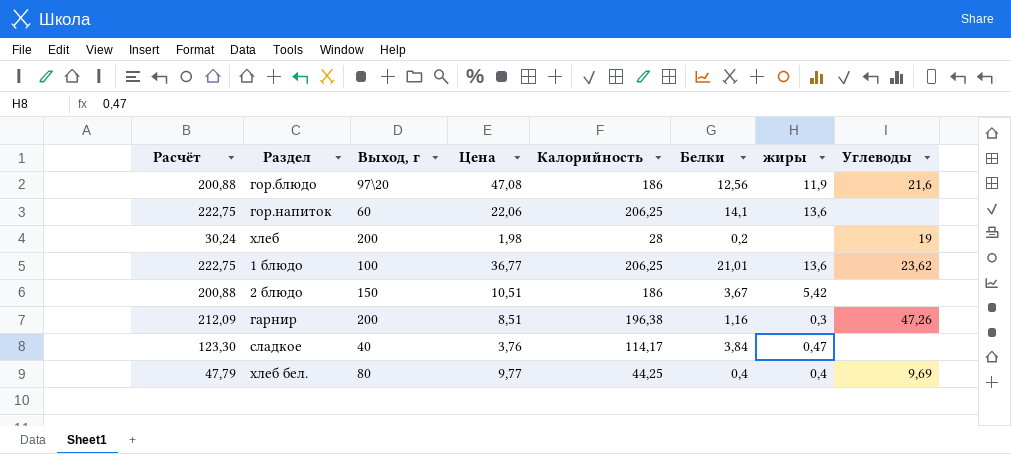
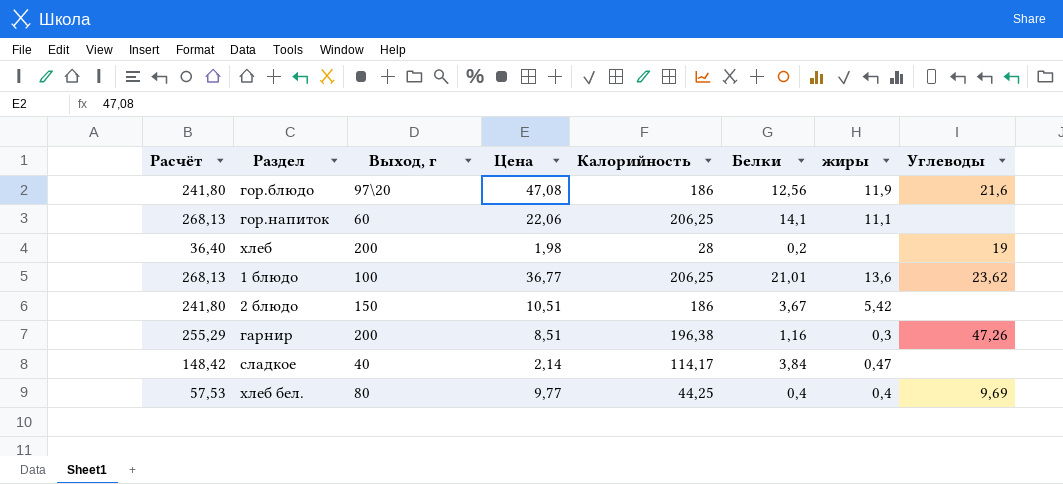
column Расчёт | formula: [Калорийность] * 1,08 -> [Калорийность] * 1,3
гор.напиток | жиры: 13,6 -> 11,1
сладкое | Цена: 3,76 -> 2,14

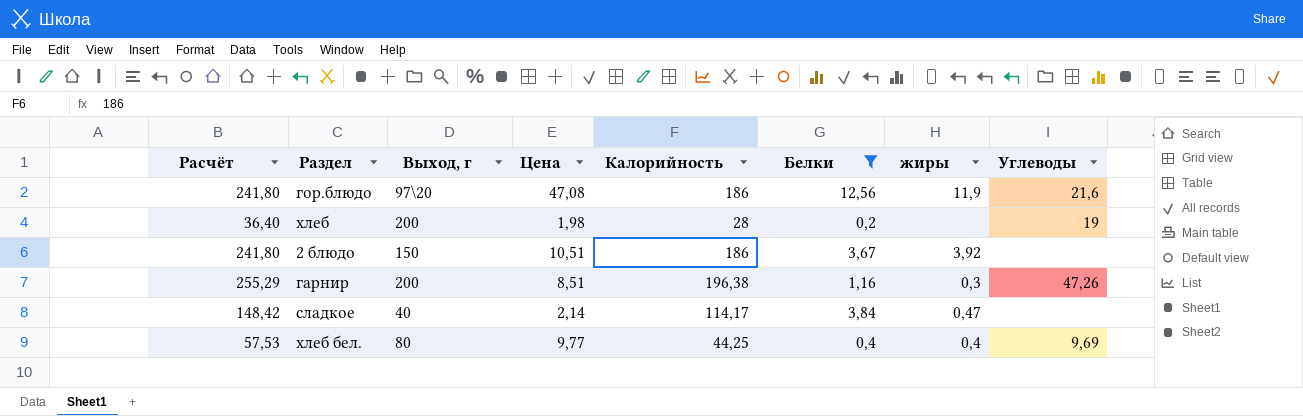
filter: none -> Белки <= 12,56
2 блюдо | жиры: 5,42 -> 3,92

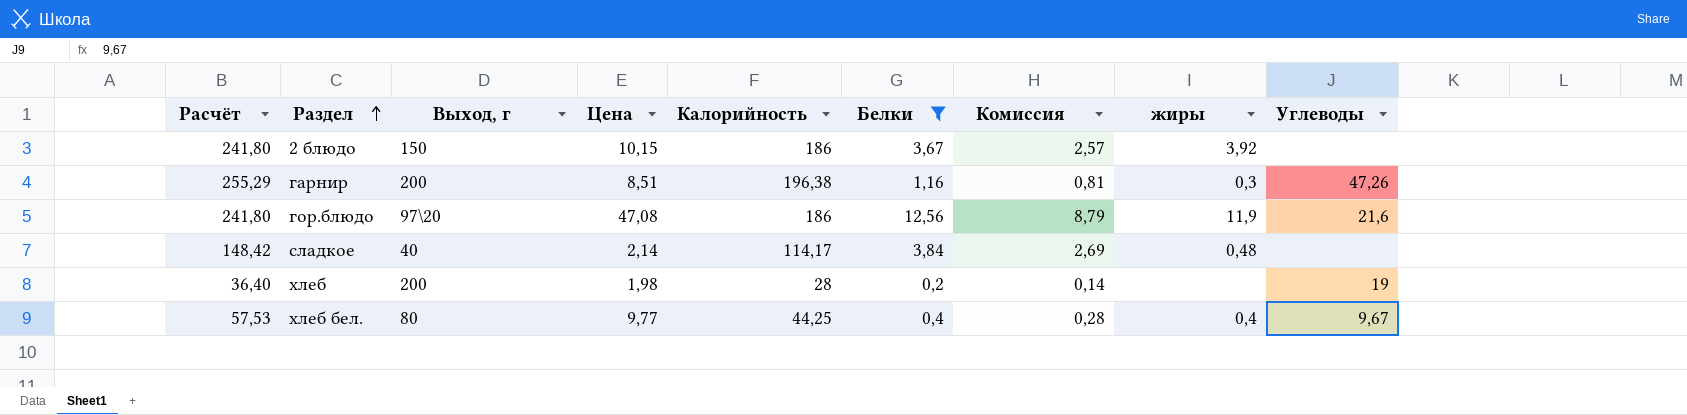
row order: none -> Раздел ascending
column Комиссия | formula: none -> [Белки] * 0,7
2 блюдо | Цена: 10,51 -> 10,15
сладкое | жиры: 0,47 -> 0,48
хлеб бел. | Углеводы: 9,69 -> 9,67

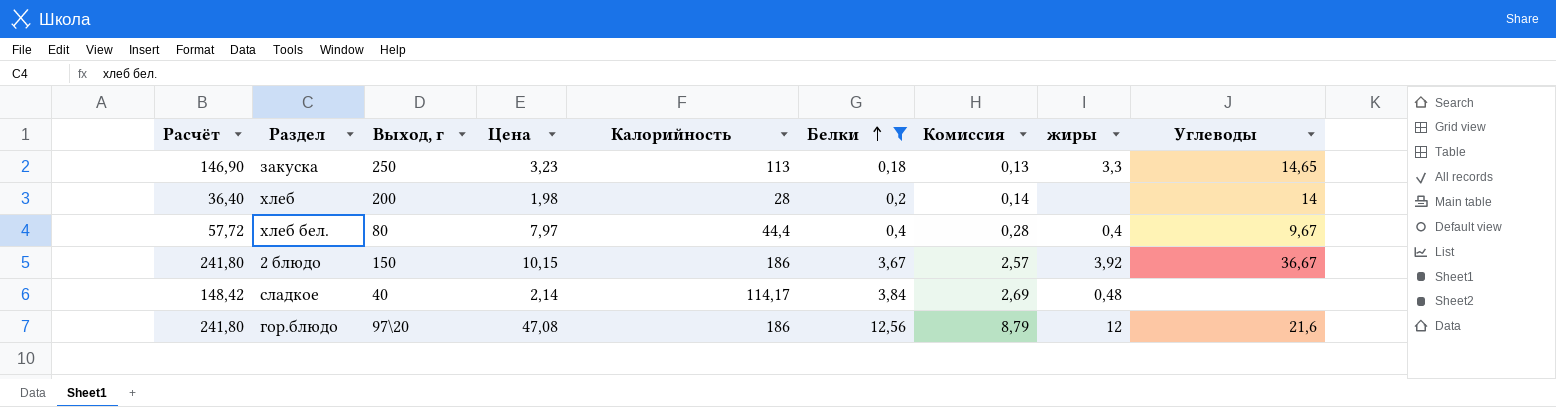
row order: Раздел ascending -> Белки ascending
row гарнир: 255,29 | 200 | 8,51 | 196,38 | 1,16 | 0,81 | 0,3 | 47,26 -> none
row закуска: none -> 146,90 | 250 | 3,23 | 113 | 0,18 | 0,13 | 3,3 | 14,65
хлеб | Углеводы: 19 -> 14
хлеб бел. | Расчёт: 57,53 -> 57,72
хлеб бел. | Цена: 9,77 -> 7,97
хлеб бел. | Калорийность: 44,25 -> 44,4
2 блюдо | Углеводы: none -> 36,67
гор.блюдо | жиры: 11,9 -> 12

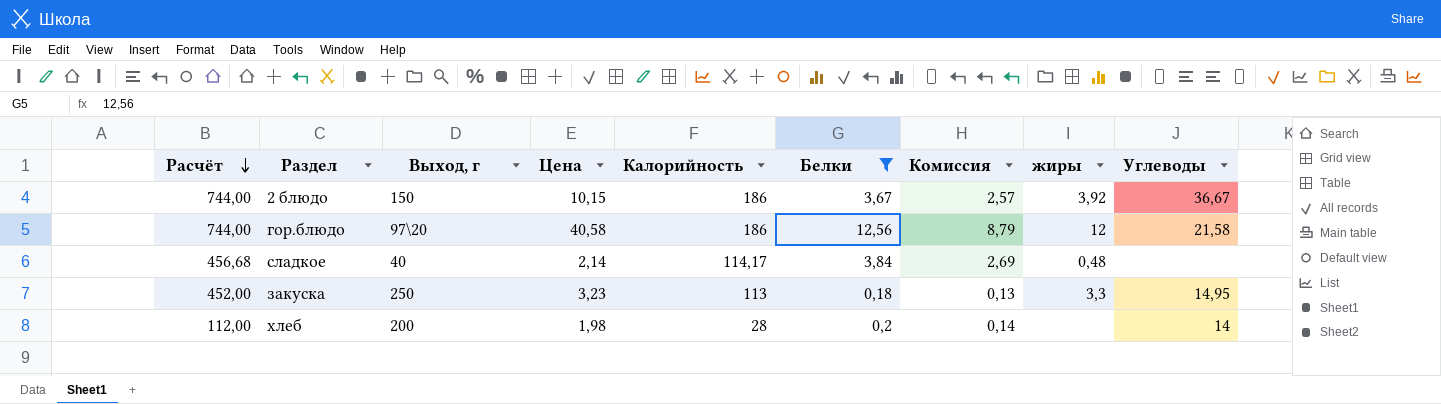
row order: Белки ascending -> Расчёт descending
column Расчёт | formula: [Калорийность] * 1,3 -> [Калорийность] * 4
row хлеб бел.: 57,72 | 80 | 7,97 | 44,4 | 0,4 | 0,28 | 0,4 | 9,67 -> none
гор.блюдо | Цена: 47,08 -> 40,58
гор.блюдо | Углеводы: 21,6 -> 21,58
закуска | Углеводы: 14,65 -> 14,95

